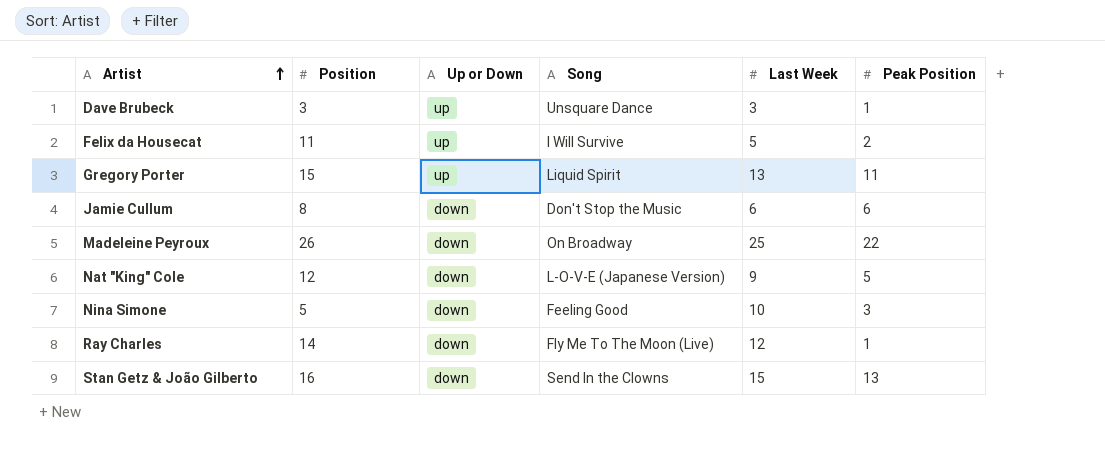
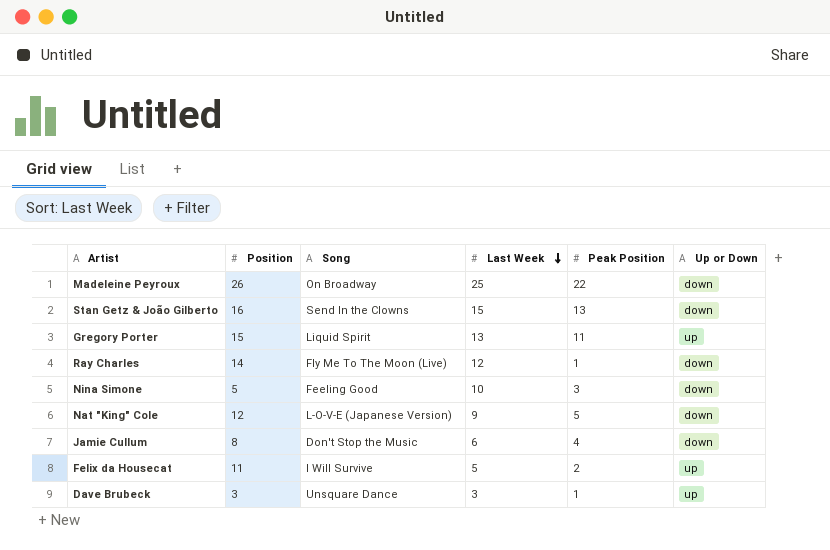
row order: Artist ascending -> Last Week descending
column Up or Down | position: 3 -> 6
Jamie Cullum | Peak Position: 6 -> 4

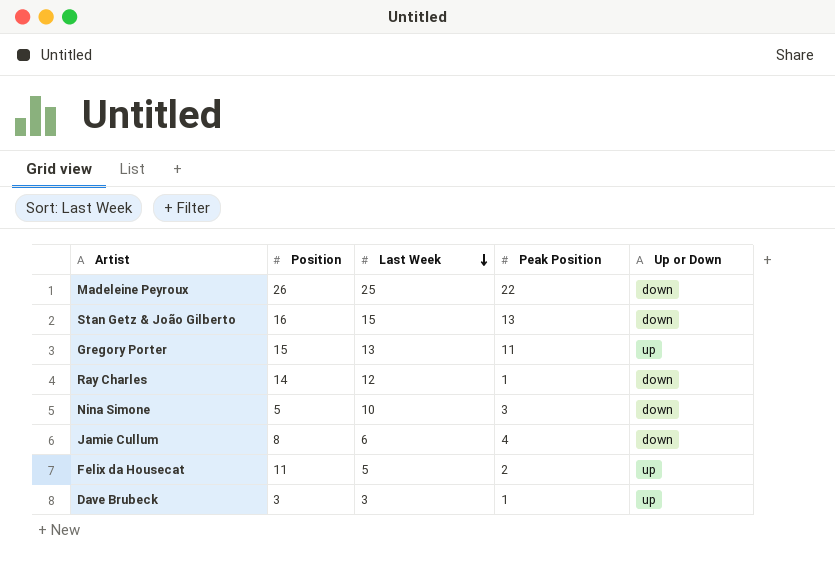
column Song | position: 3 -> none
row Nat "King" Cole: 12 | L-O-V-E (Japanese Version) | 9 | 5 | down -> none

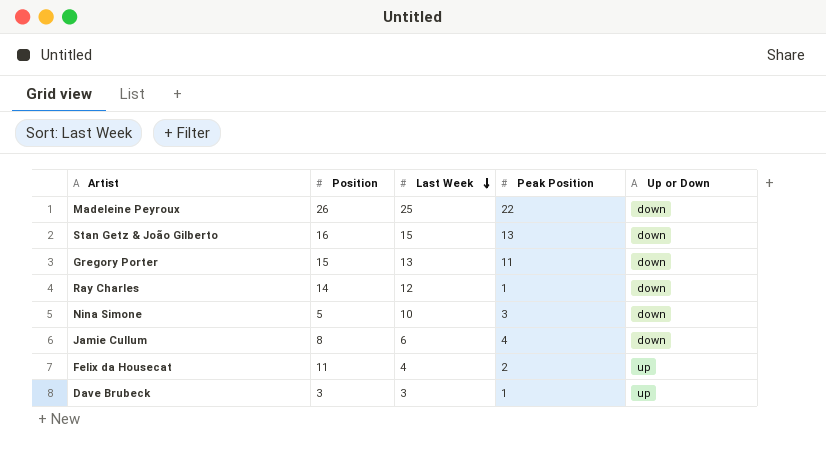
Gregory Porter | Up or Down: up -> down
Felix da Housecat | Last Week: 5 -> 4

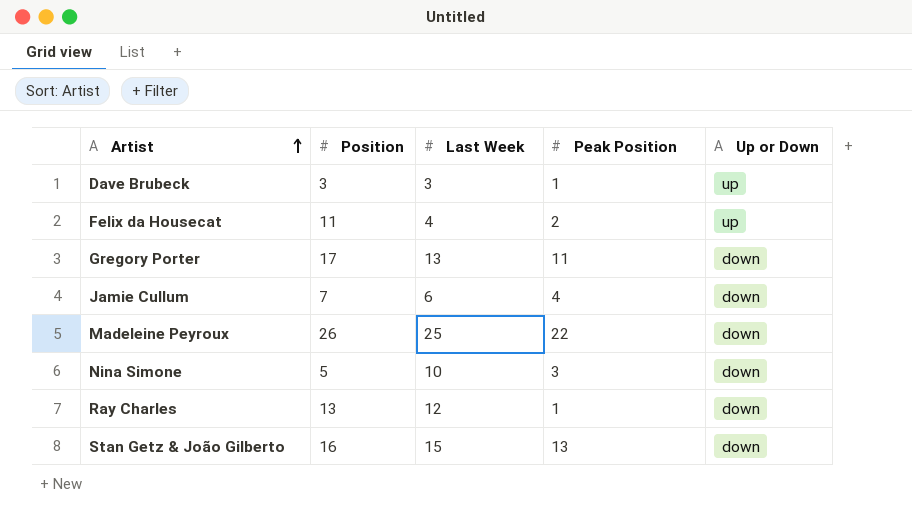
row order: Last Week descending -> Artist ascending
Gregory Porter | Position: 15 -> 17
Jamie Cullum | Position: 8 -> 7
Ray Charles | Position: 14 -> 13

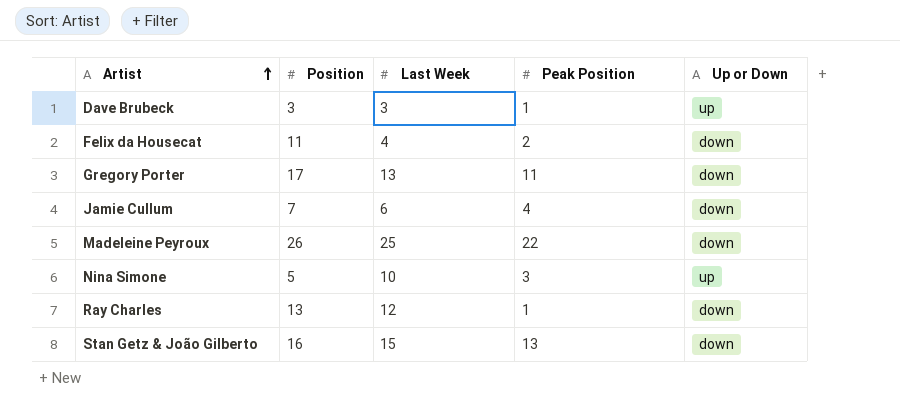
Felix da Housecat | Up or Down: up -> down
Nina Simone | Up or Down: down -> up

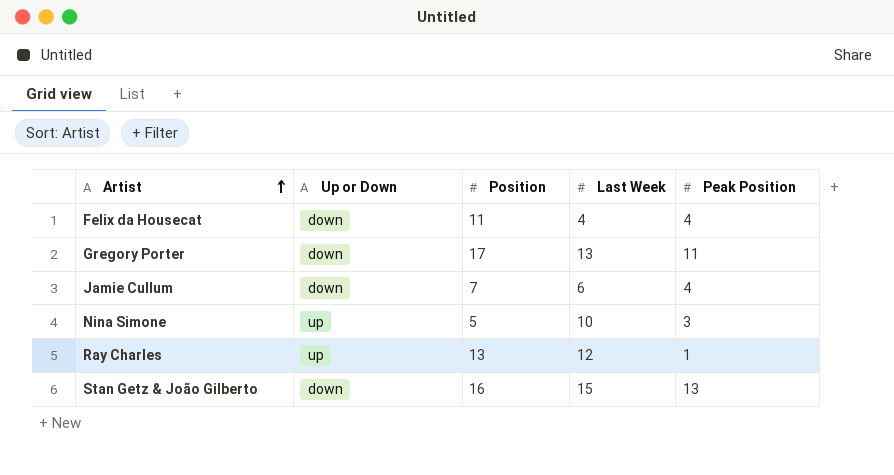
column Up or Down | position: 5 -> 2
row Dave Brubeck: 3 | 3 | 1 | up -> none
row Madeleine Peyroux: 26 | 25 | 22 | down -> none
Felix da Housecat | Peak Position: 2 -> 4
Ray Charles | Up or Down: down -> up

